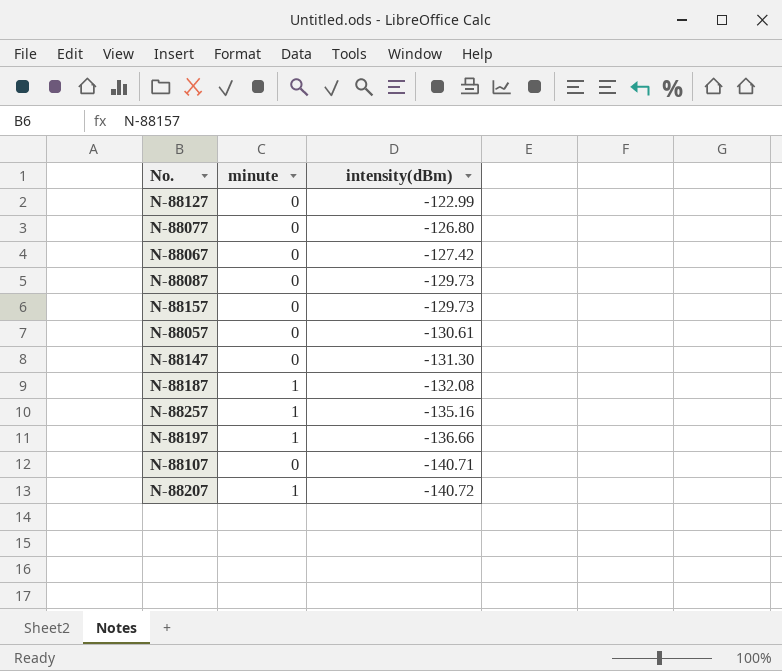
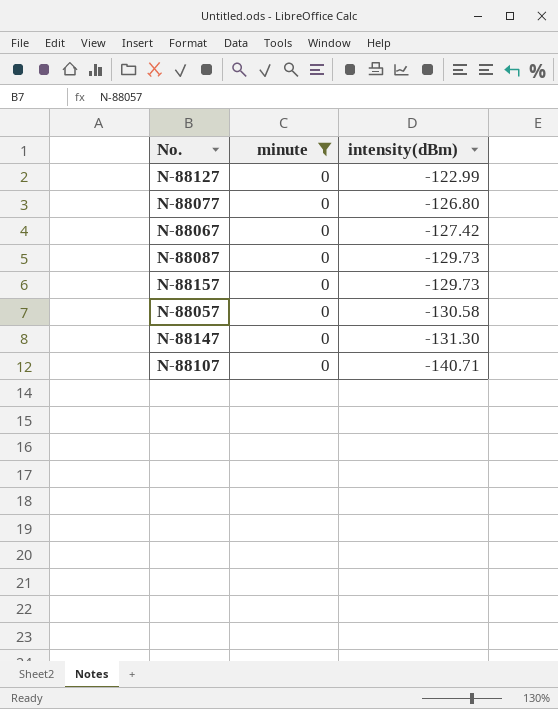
filter: none -> minute = 0
N-88057 | intensity(dBm): -130.61 -> -130.58

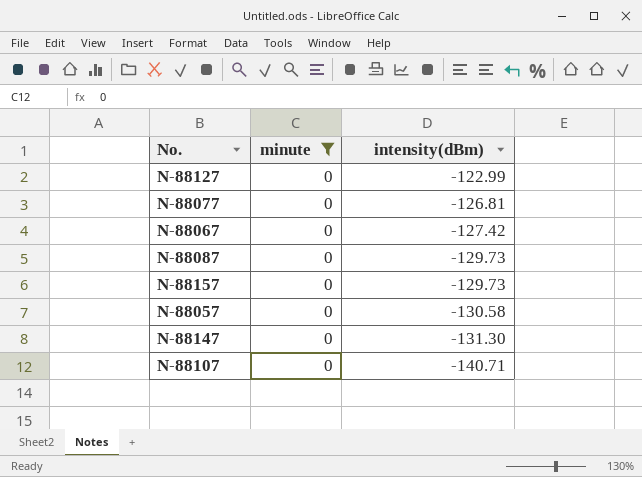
N-88077 | intensity(dBm): -126.80 -> -126.81

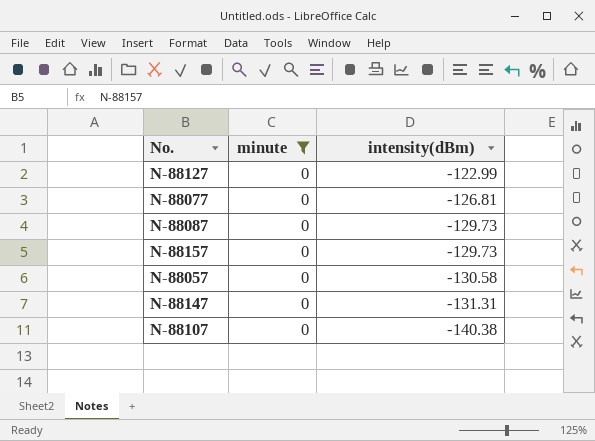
row N-88067: 0 | -127.42 -> none
N-88147 | intensity(dBm): -131.30 -> -131.31
N-88107 | intensity(dBm): -140.71 -> -140.38

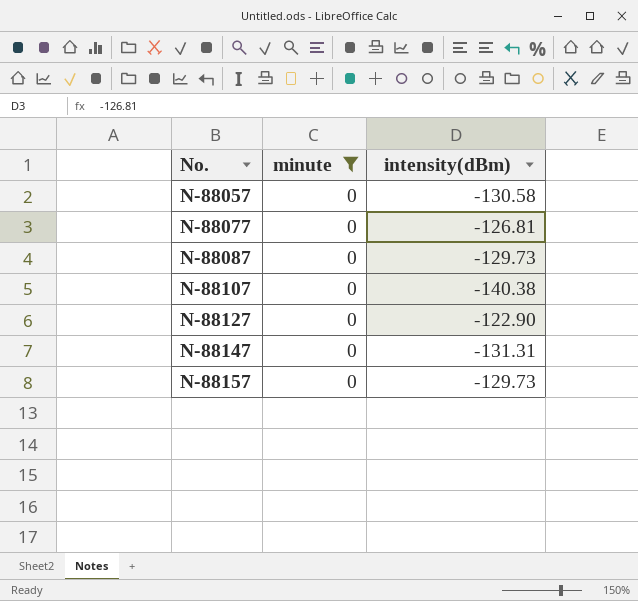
row order: intensity(dBm) descending -> No. ascending
N-88127 | intensity(dBm): -122.99 -> -122.90

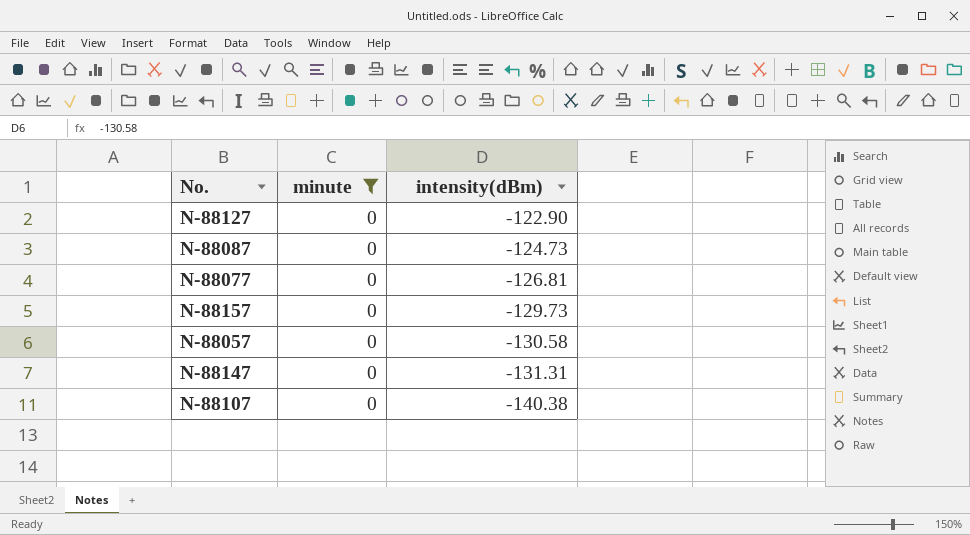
row order: No. ascending -> intensity(dBm) descending
N-88087 | intensity(dBm): -129.73 -> -124.73

